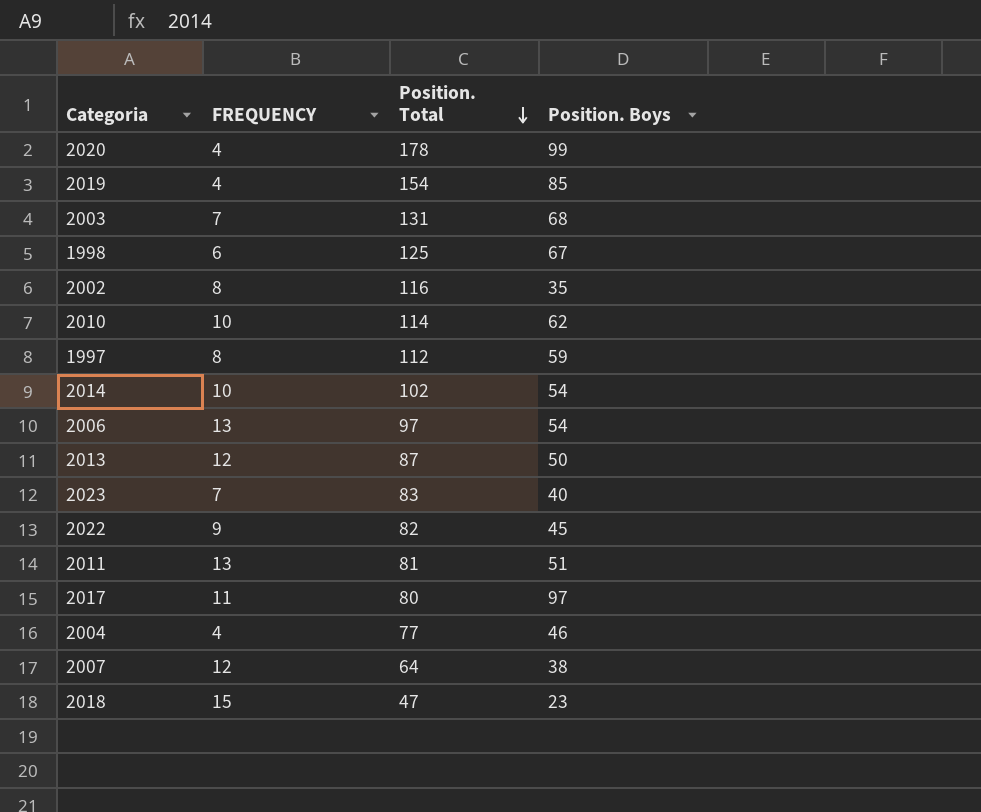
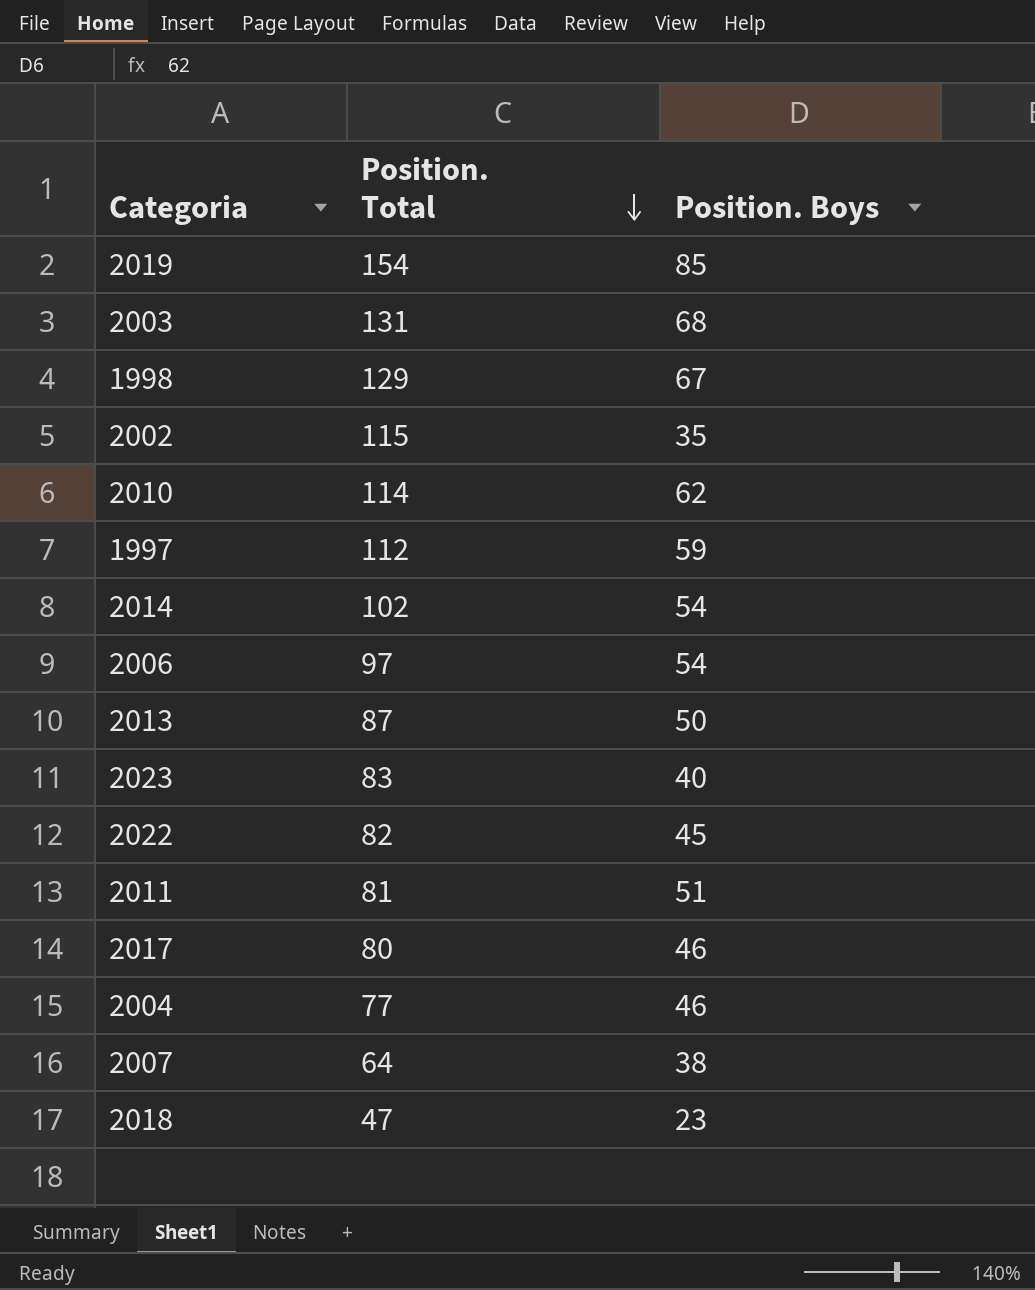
column FREQUENCY | position: 2 -> none
row 2020: 4 | 178 | 99 -> none
1998 | Position. Total: 125 -> 129
2002 | Position. Total: 116 -> 115
2017 | Position. Boys: 97 -> 46

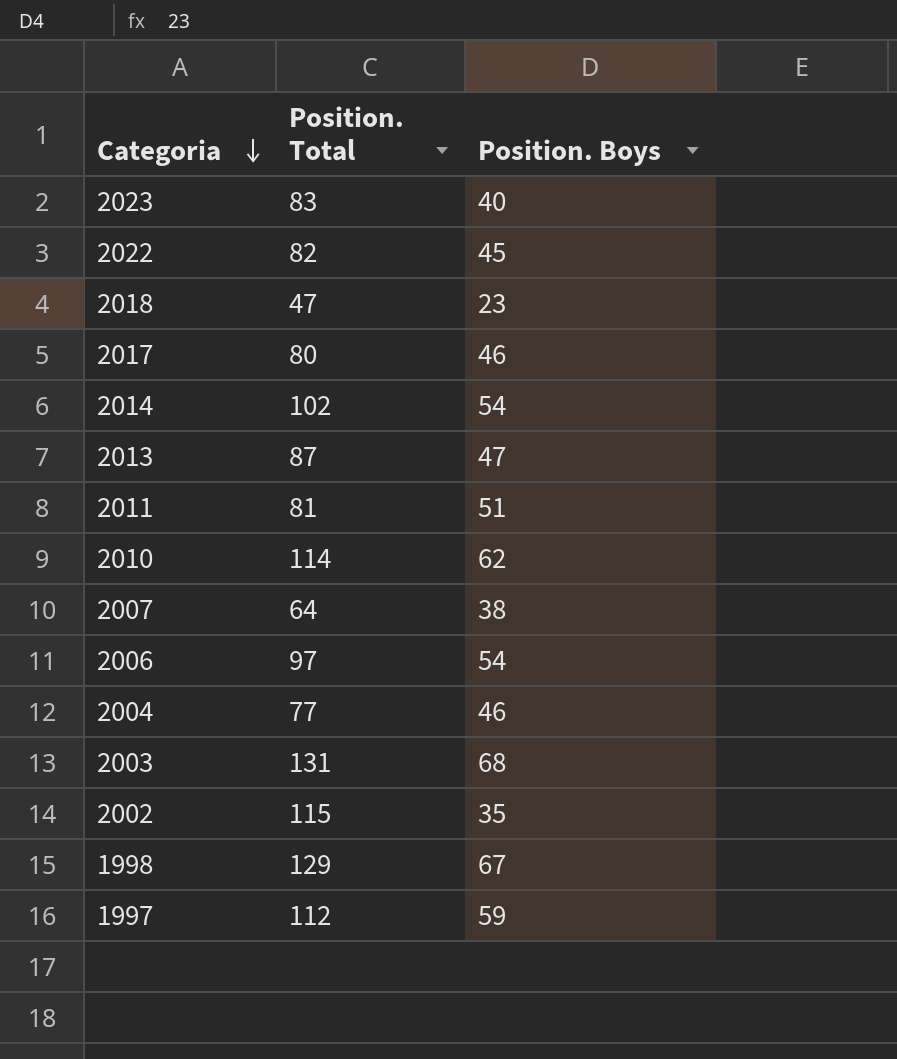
row order: Position. Total descending -> Categoria descending
row 2019: 154 | 85 -> none
2013 | Position. Boys: 50 -> 47

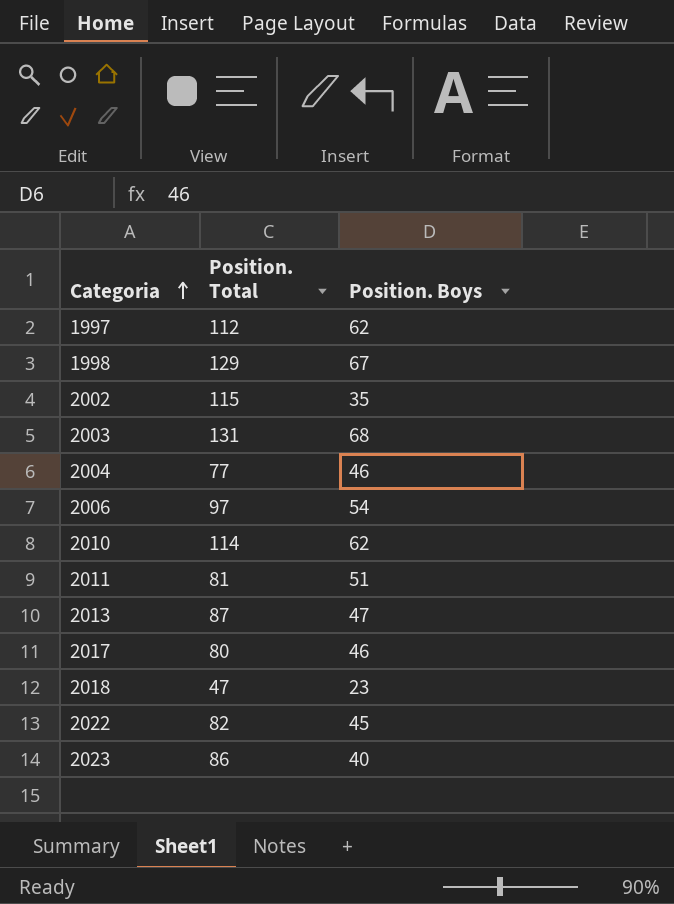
row order: Categoria descending -> Categoria ascending
row 2014: 102 | 54 -> none
row 2007: 64 | 38 -> none
1997 | Position. Boys: 59 -> 62
2023 | Position. Total: 83 -> 86

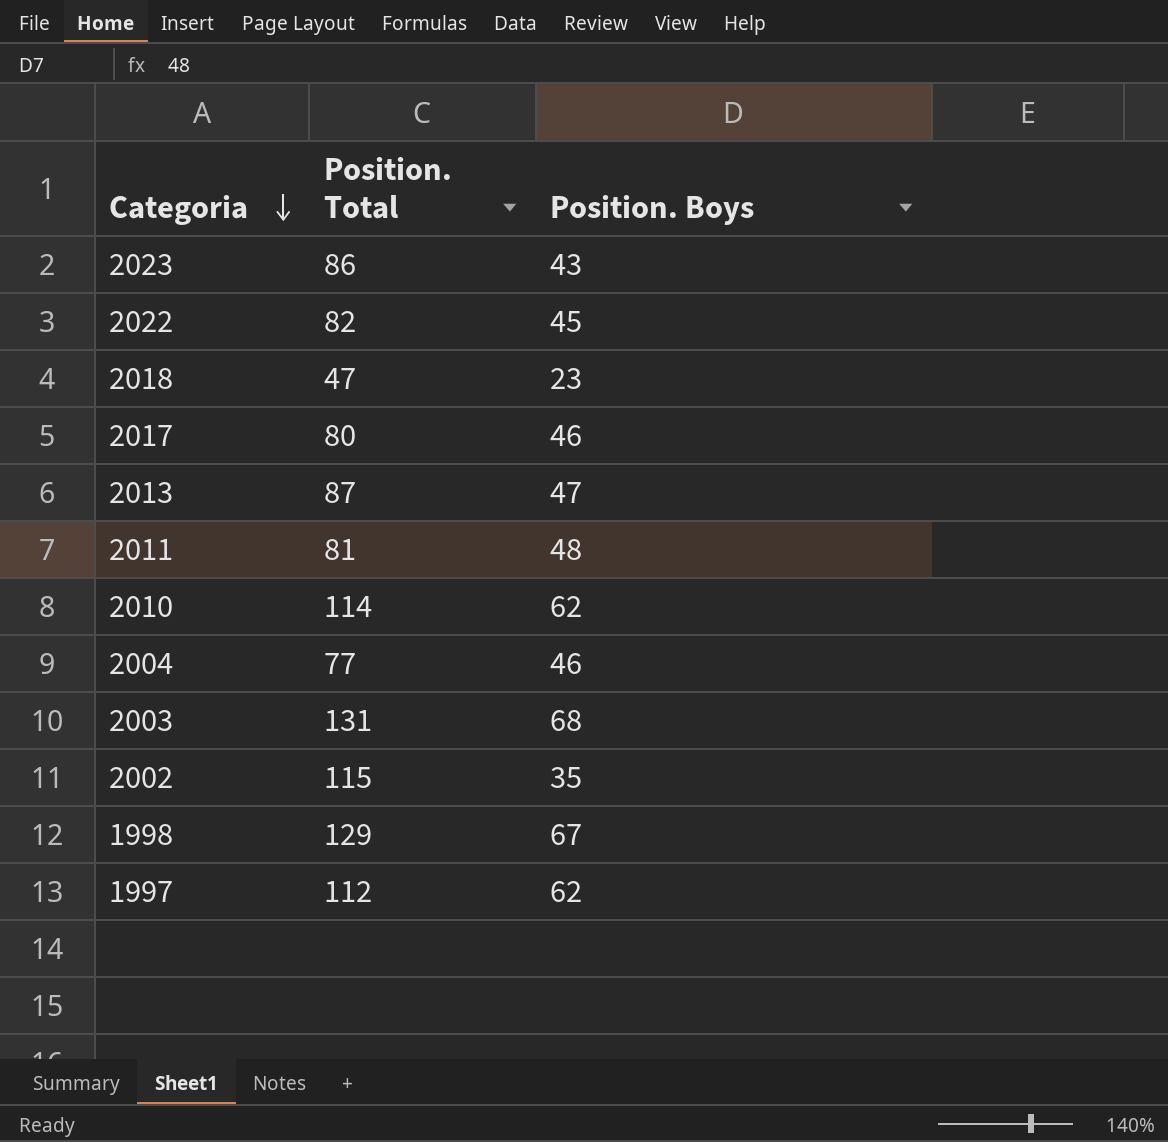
row order: Categoria ascending -> Categoria descending
row 2006: 97 | 54 -> none
2023 | Position. Boys: 40 -> 43
2011 | Position. Boys: 51 -> 48

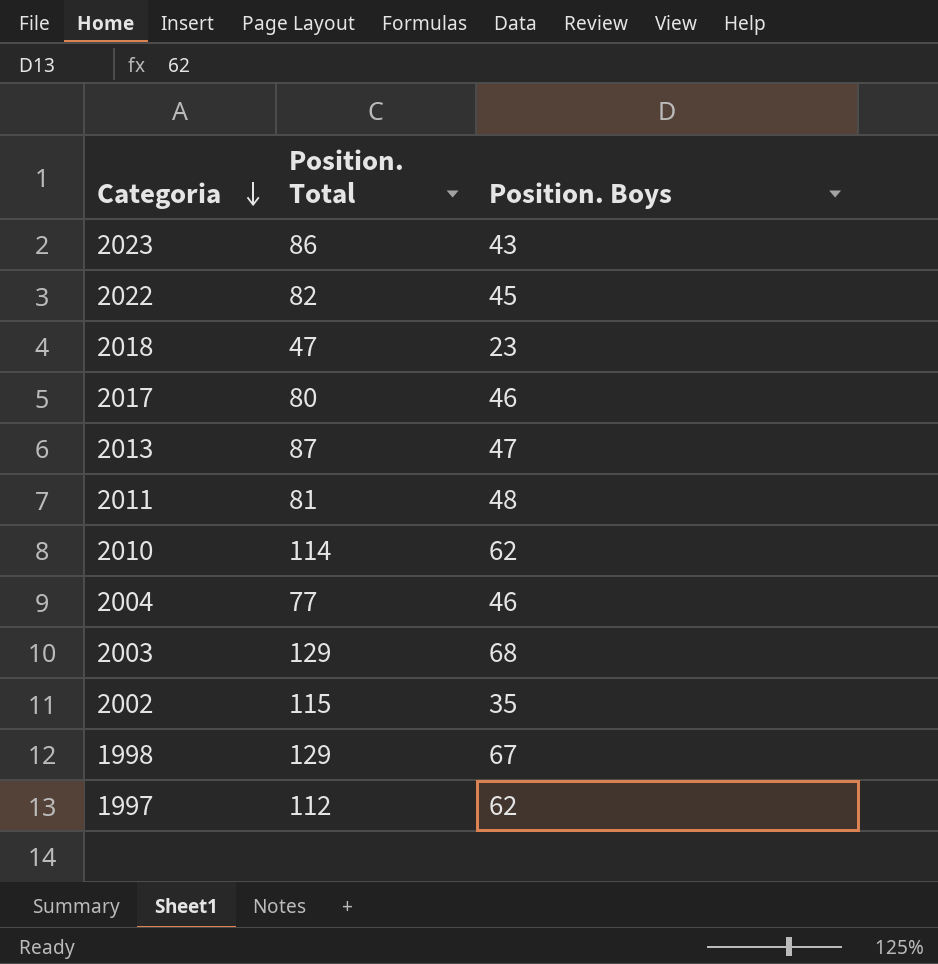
2003 | Position. Total: 131 -> 129

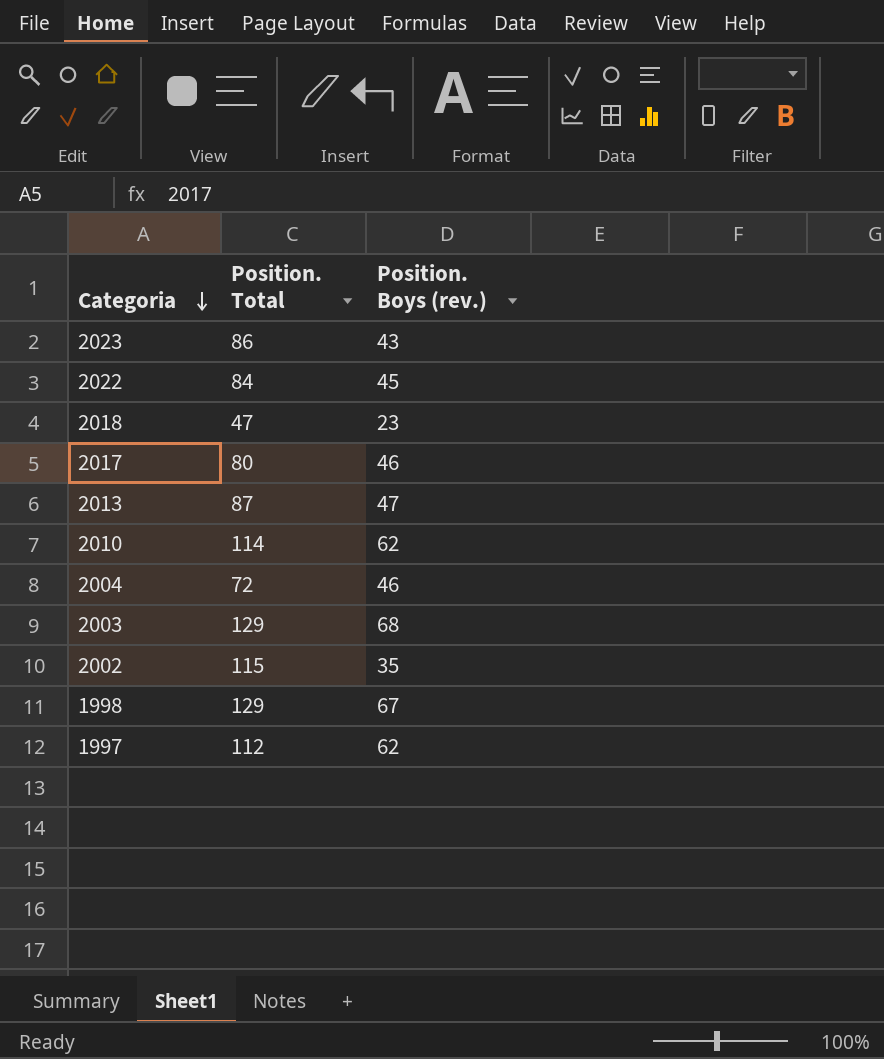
column name: Position. Boys -> Position. Boys (rev.)
row 2011: 81 | 48 -> none
2022 | Position. Total: 82 -> 84
2004 | Position. Total: 77 -> 72

